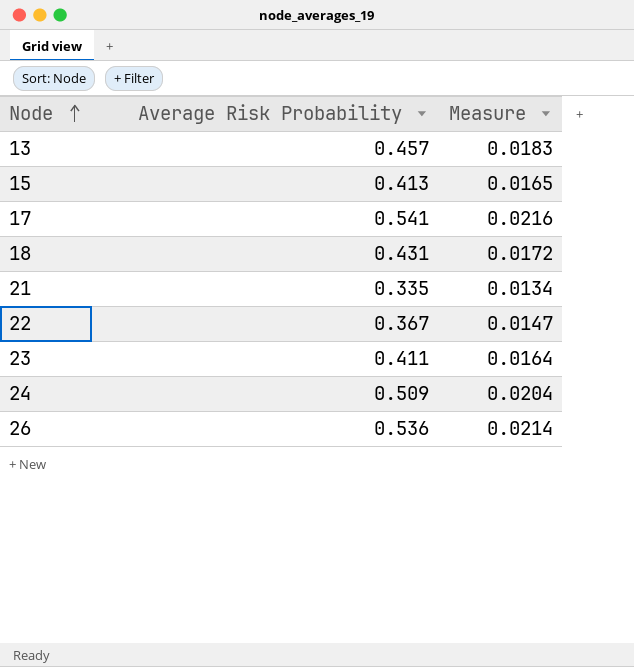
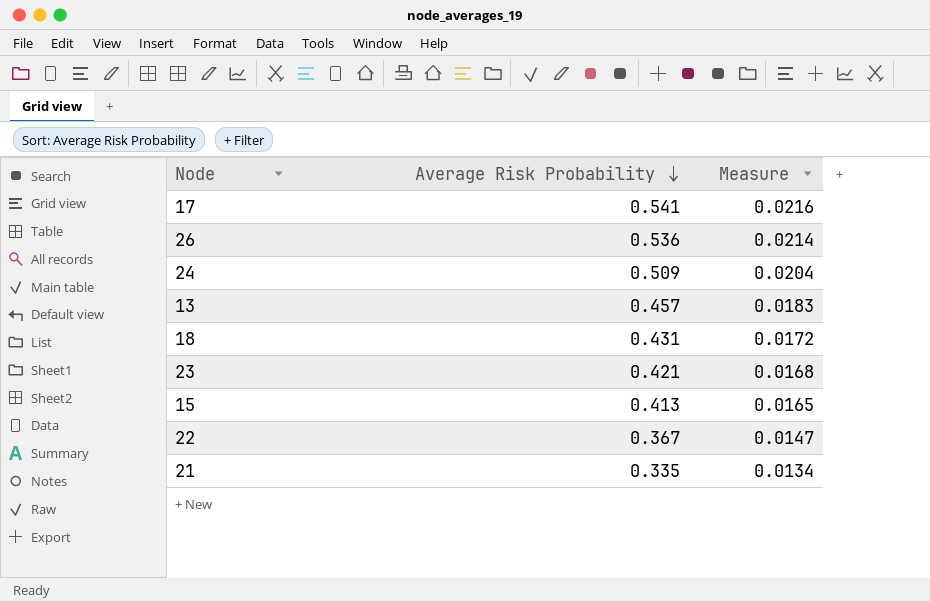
row order: Node ascending -> Average Risk Probability descending
23 | Average Risk Probability: 0.411 -> 0.421
23 | Measure: 0.0164 -> 0.0168

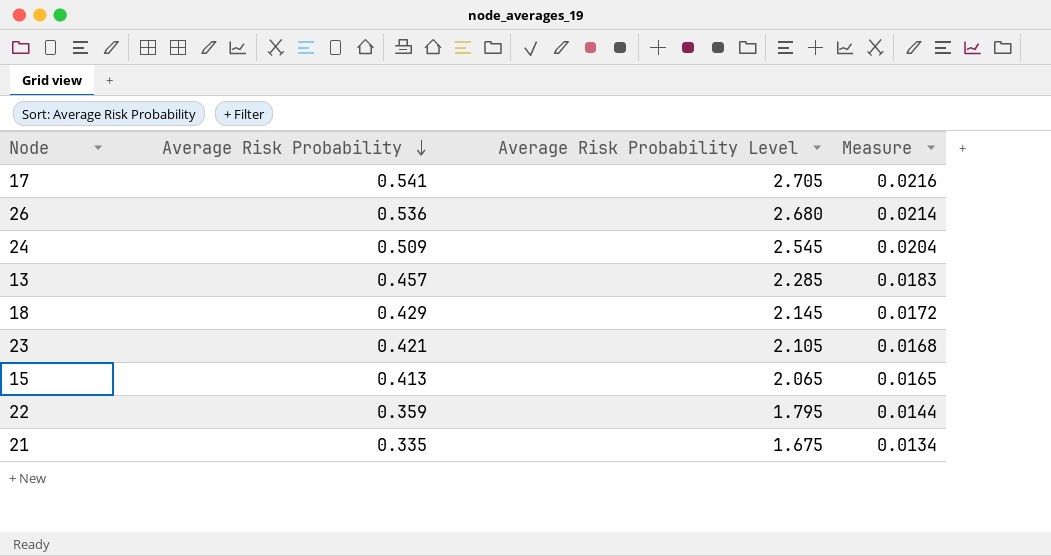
column Average Risk Probability Level | formula: none -> [Average Risk Probability] * 5
18 | Average Risk Probability: 0.431 -> 0.429
22 | Average Risk Probability: 0.367 -> 0.359
22 | Measure: 0.0147 -> 0.0144

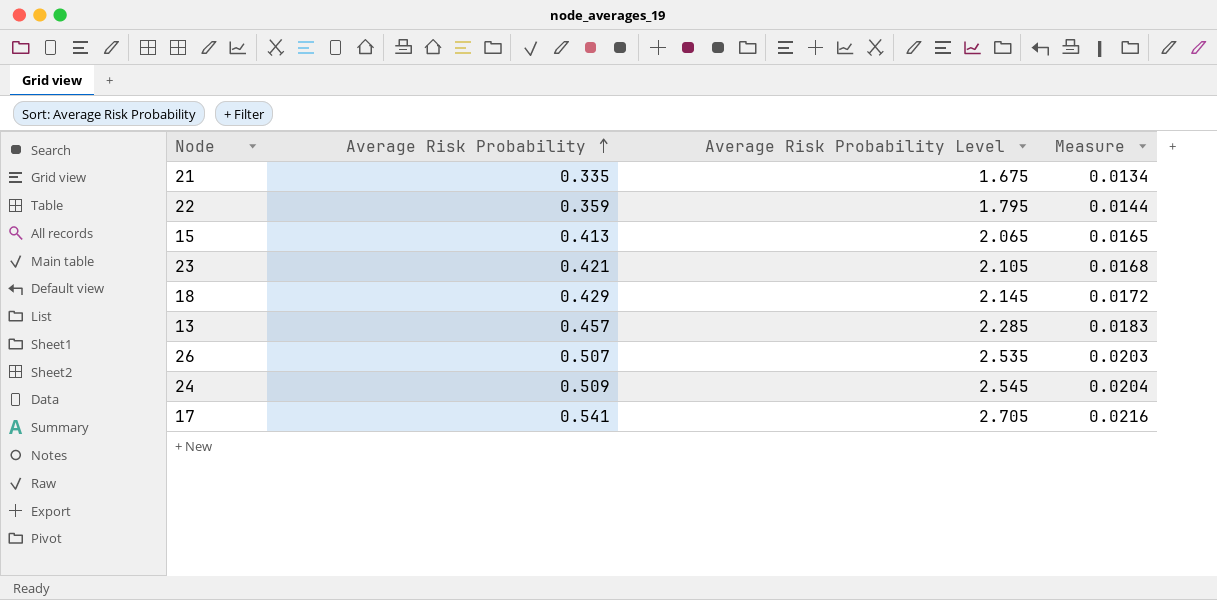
row order: Average Risk Probability descending -> Average Risk Probability ascending
26 | Average Risk Probability: 0.536 -> 0.507
26 | Average Risk Probability Level: 2.680 -> 2.535
26 | Measure: 0.0214 -> 0.0203

